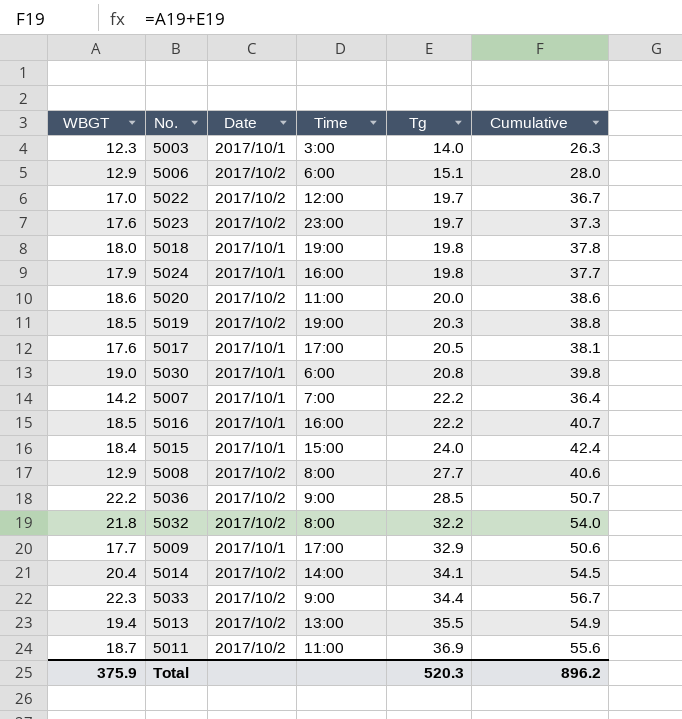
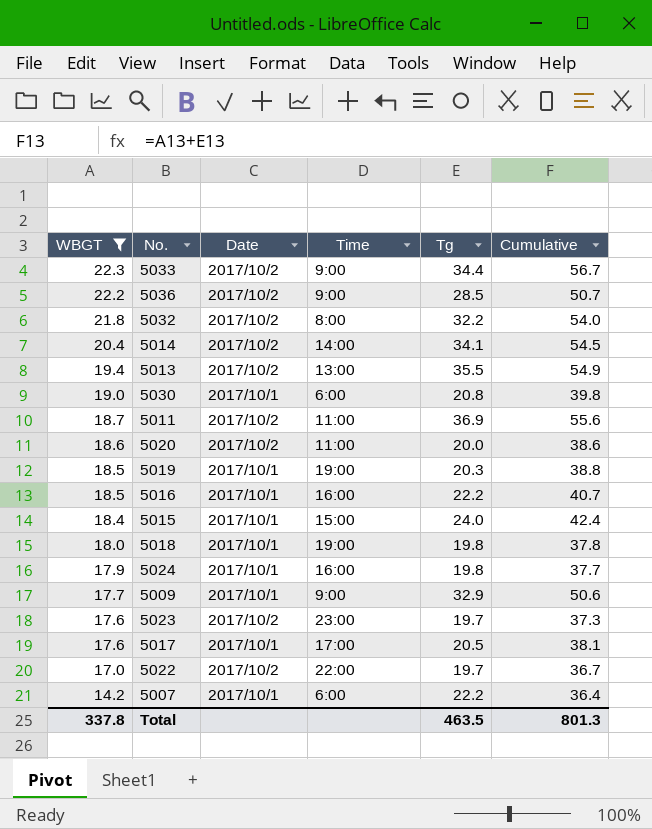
filter: none -> WBGT >= 14.2
row order: Tg ascending -> WBGT descending
5019 | Date: 2017/10/2 -> 2017/10/1
5009 | Time: 17:00 -> 9:00
5022 | Time: 12:00 -> 22:00
5007 | Time: 7:00 -> 6:00
Total | WBGT: 375.9 -> 337.8
Total | Tg: 520.3 -> 463.5
Total | Cumulative: 896.2 -> 801.3

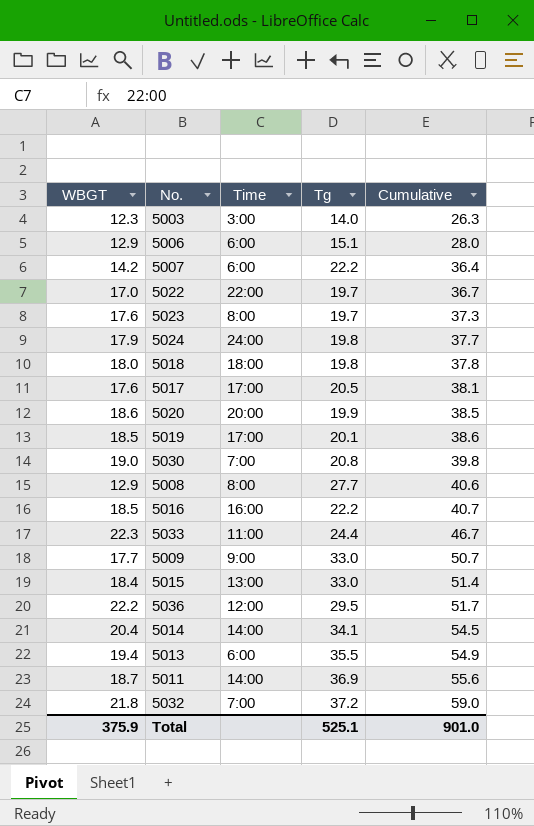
filter: WBGT >= 14.2 -> none
row order: WBGT descending -> Cumulative ascending
column Date | position: 3 -> none
5023 | Time: 23:00 -> 8:00
5024 | Time: 16:00 -> 24:00
5018 | Time: 19:00 -> 18:00
5020 | Time: 11:00 -> 20:00
5020 | Tg: 20.0 -> 19.9
5020 | Cumulative: 38.6 -> 38.5
5019 | Time: 19:00 -> 17:00
5019 | Tg: 20.3 -> 20.1
5019 | Cumulative: 38.8 -> 38.6
5030 | Time: 6:00 -> 7:00
5033 | Time: 9:00 -> 11:00
5033 | Tg: 34.4 -> 24.4
5033 | Cumulative: 56.7 -> 46.7
5009 | Tg: 32.9 -> 33.0
5009 | Cumulative: 50.6 -> 50.7
5015 | Time: 15:00 -> 13:00
5015 | Tg: 24.0 -> 33.0
5015 | Cumulative: 42.4 -> 51.4
5036 | Time: 9:00 -> 12:00
5036 | Tg: 28.5 -> 29.5
5036 | Cumulative: 50.7 -> 51.7
5013 | Time: 13:00 -> 6:00
5011 | Time: 11:00 -> 14:00
5032 | Time: 8:00 -> 7:00
5032 | Tg: 32.2 -> 37.2
5032 | Cumulative: 54.0 -> 59.0
Total | WBGT: 337.8 -> 375.9
Total | Tg: 463.5 -> 525.1
Total | Cumulative: 801.3 -> 901.0

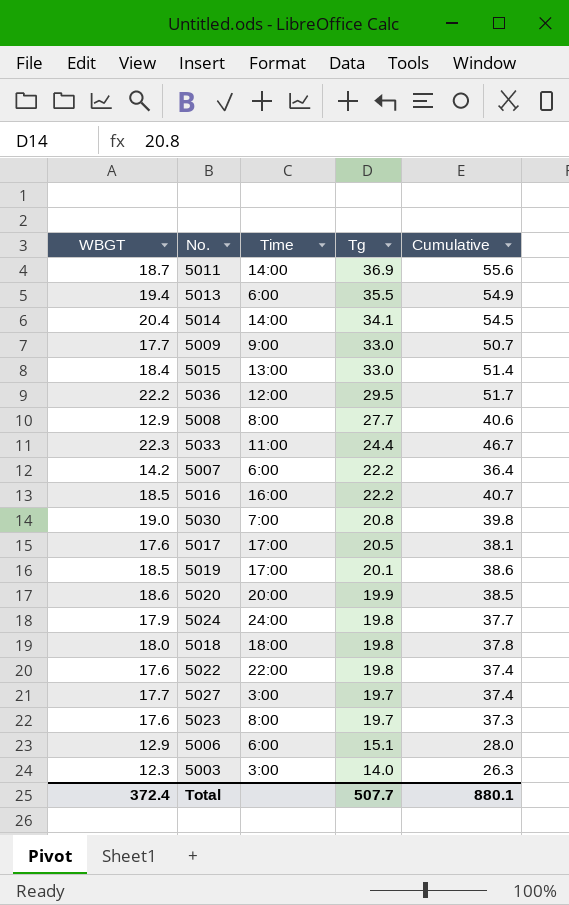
row order: Cumulative ascending -> Tg descending
row 5032: 21.8 | 7:00 | 37.2 | 59.0 -> none
5022 | WBGT: 17.0 -> 17.6
5022 | Tg: 19.7 -> 19.8
5022 | Cumulative: 36.7 -> 37.4
row 5027: none -> 17.7 | 3:00 | 19.7 | 37.4
Total | WBGT: 375.9 -> 372.4
Total | Tg: 525.1 -> 507.7
Total | Cumulative: 901.0 -> 880.1

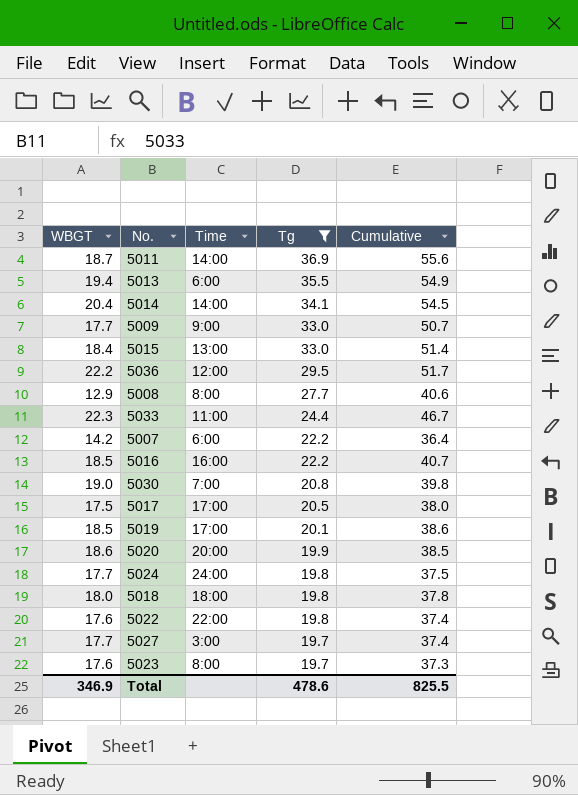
filter: none -> Tg >= 19.7
5017 | WBGT: 17.6 -> 17.5
5017 | Cumulative: 38.1 -> 38.0
5024 | WBGT: 17.9 -> 17.7
5024 | Cumulative: 37.7 -> 37.5
Total | WBGT: 372.4 -> 346.9
Total | Tg: 507.7 -> 478.6
Total | Cumulative: 880.1 -> 825.5

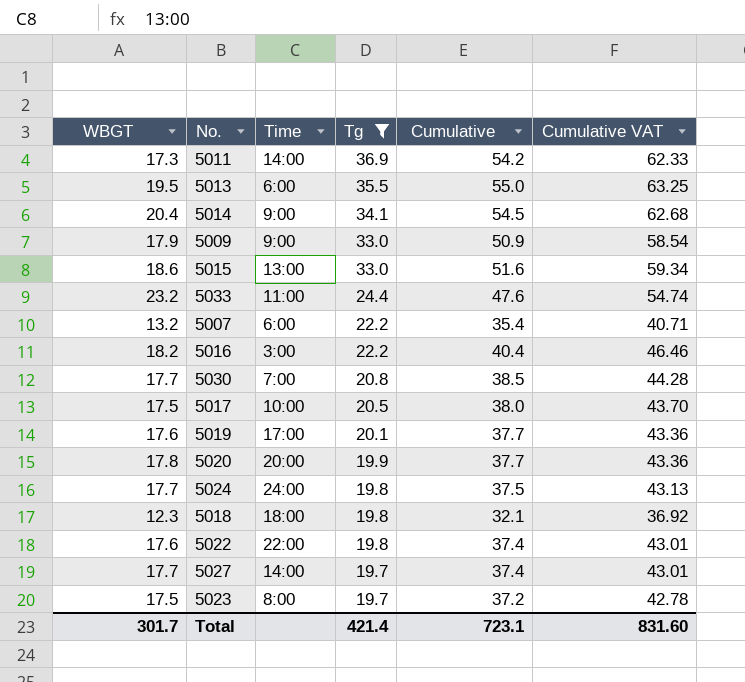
column Cumulative VAT | formula: none -> [Cumulative] * 1.15
row 5036: 22.2 | 12:00 | 29.5 | 51.7 -> none
row 5008: 12.9 | 8:00 | 27.7 | 40.6 -> none
5011 | WBGT: 18.7 -> 17.3
5011 | Cumulative: 55.6 -> 54.2
5013 | WBGT: 19.4 -> 19.5
5013 | Cumulative: 54.9 -> 55.0
5014 | Time: 14:00 -> 9:00
5009 | WBGT: 17.7 -> 17.9
5009 | Cumulative: 50.7 -> 50.9
5015 | WBGT: 18.4 -> 18.6
5015 | Cumulative: 51.4 -> 51.6
5033 | WBGT: 22.3 -> 23.2
5033 | Cumulative: 46.7 -> 47.6
5007 | WBGT: 14.2 -> 13.2
5007 | Cumulative: 36.4 -> 35.4
5016 | WBGT: 18.5 -> 18.2
5016 | Time: 16:00 -> 3:00
5016 | Cumulative: 40.7 -> 40.4
5030 | WBGT: 19.0 -> 17.7
5030 | Cumulative: 39.8 -> 38.5
5017 | Time: 17:00 -> 10:00
5019 | WBGT: 18.5 -> 17.6
5019 | Cumulative: 38.6 -> 37.7
5020 | WBGT: 18.6 -> 17.8
5020 | Cumulative: 38.5 -> 37.7
5018 | WBGT: 18.0 -> 12.3
5018 | Cumulative: 37.8 -> 32.1
5027 | Time: 3:00 -> 14:00
5023 | WBGT: 17.6 -> 17.5
5023 | Cumulative: 37.3 -> 37.2
Total | WBGT: 346.9 -> 301.7
Total | Tg: 478.6 -> 421.4
Total | Cumulative: 825.5 -> 723.1

